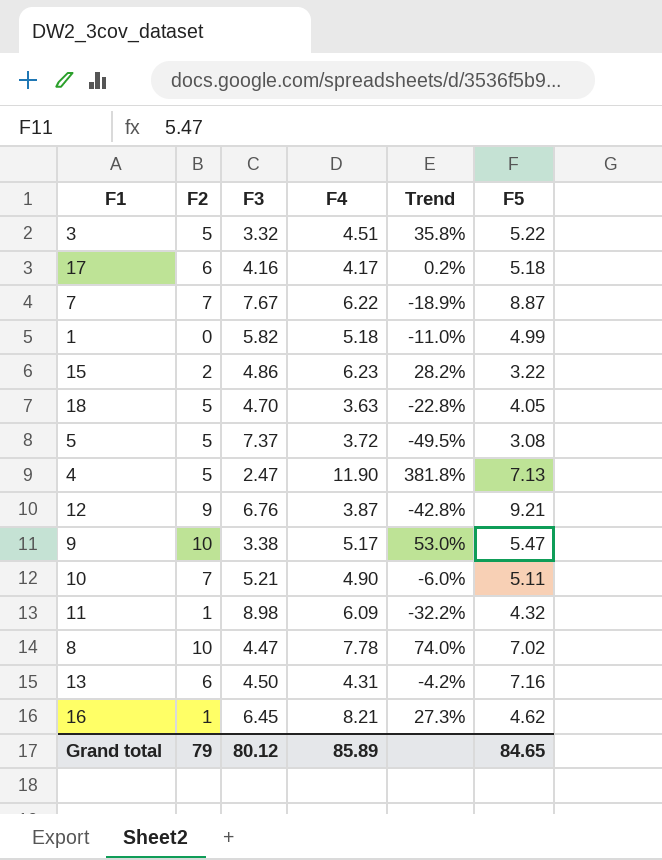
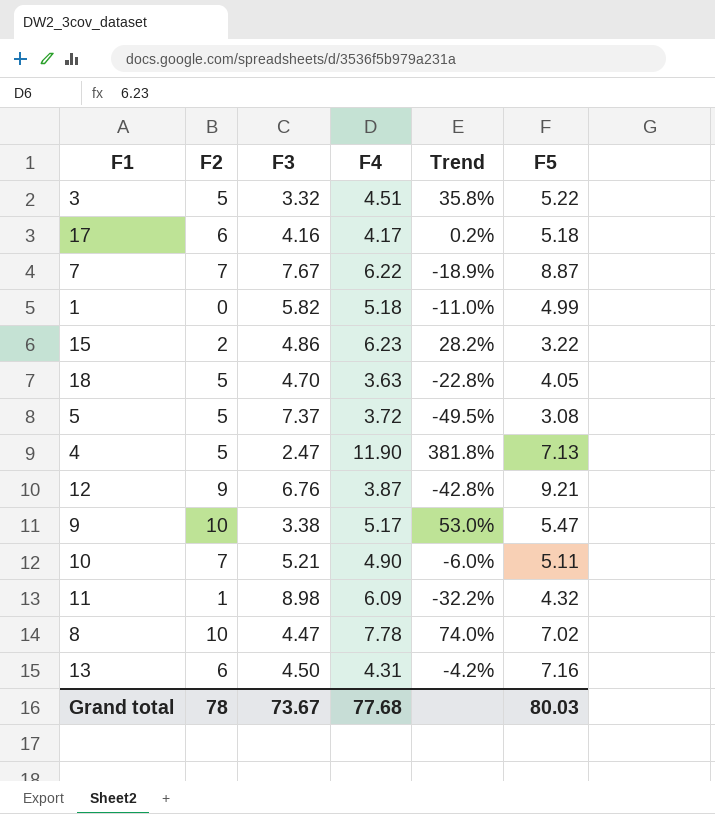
row 16: 1 | 6.45 | 8.21 | 27.3% | 4.62 -> none
Grand total | F2: 79 -> 78
Grand total | F3: 80.12 -> 73.67
Grand total | F4: 85.89 -> 77.68
Grand total | F5: 84.65 -> 80.03

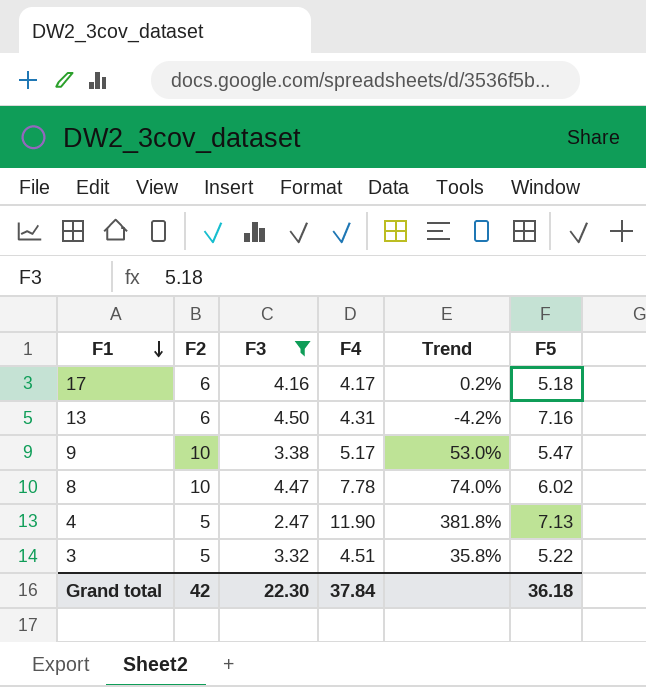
filter: none -> F3 <= 4.50
row order: none -> F1 descending
8 | F5: 7.02 -> 6.02
Grand total | F2: 78 -> 42
Grand total | F3: 73.67 -> 22.30
Grand total | F4: 77.68 -> 37.84
Grand total | F5: 80.03 -> 36.18

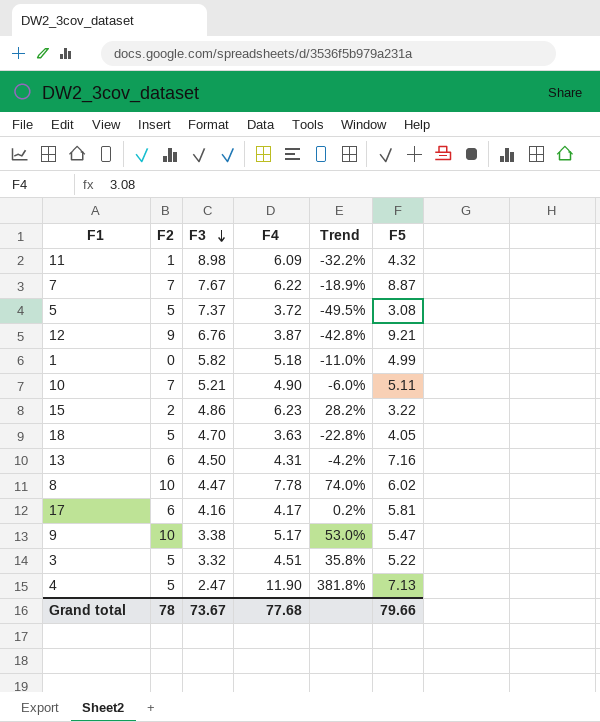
filter: F3 <= 4.50 -> none
row order: F1 descending -> F3 descending
17 | F5: 5.18 -> 5.81
Grand total | F2: 42 -> 78
Grand total | F3: 22.30 -> 73.67
Grand total | F4: 37.84 -> 77.68
Grand total | F5: 36.18 -> 79.66

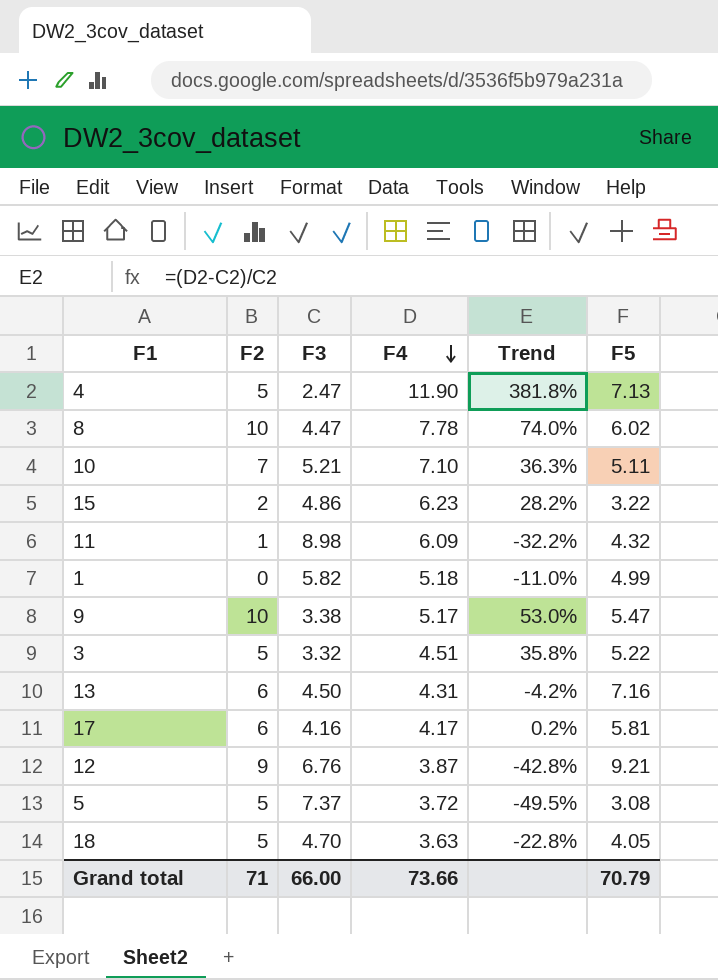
row order: F3 descending -> F4 descending
row 7: 7 | 7.67 | 6.22 | -18.9% | 8.87 -> none
10 | F4: 4.90 -> 7.10
10 | Trend: -6.0% -> 36.3%
Grand total | F2: 78 -> 71
Grand total | F3: 73.67 -> 66.00
Grand total | F4: 77.68 -> 73.66
Grand total | F5: 79.66 -> 70.79

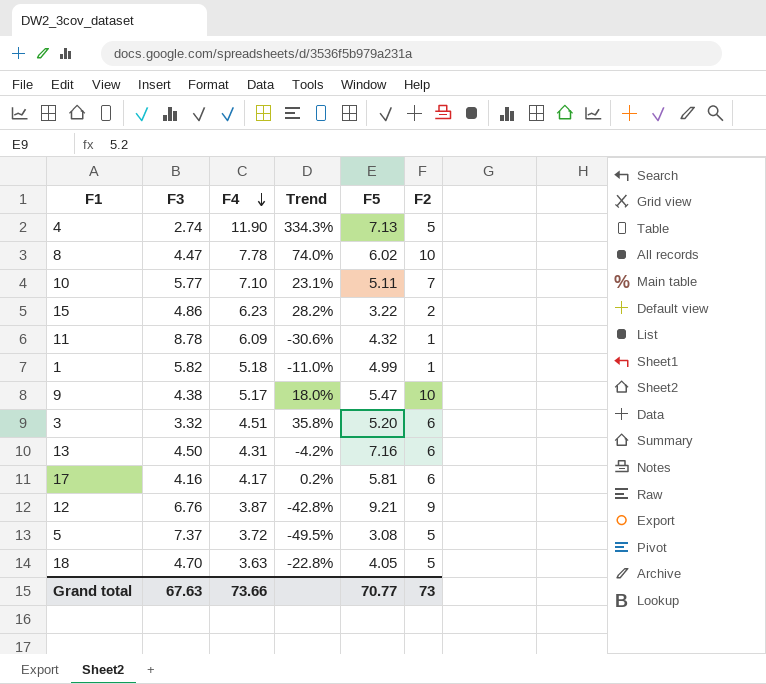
column F2 | position: 2 -> 6
4 | F3: 2.47 -> 2.74
4 | Trend: 381.8% -> 334.3%
10 | F3: 5.21 -> 5.77
10 | Trend: 36.3% -> 23.1%
11 | F3: 8.98 -> 8.78
11 | Trend: -32.2% -> -30.6%
1 | F2: 0 -> 1
9 | F3: 3.38 -> 4.38
9 | Trend: 53.0% -> 18.0%
3 | F5: 5.22 -> 5.20
3 | F2: 5 -> 6
Grand total | F3: 66.00 -> 67.63
Grand total | F5: 70.79 -> 70.77
Grand total | F2: 71 -> 73

